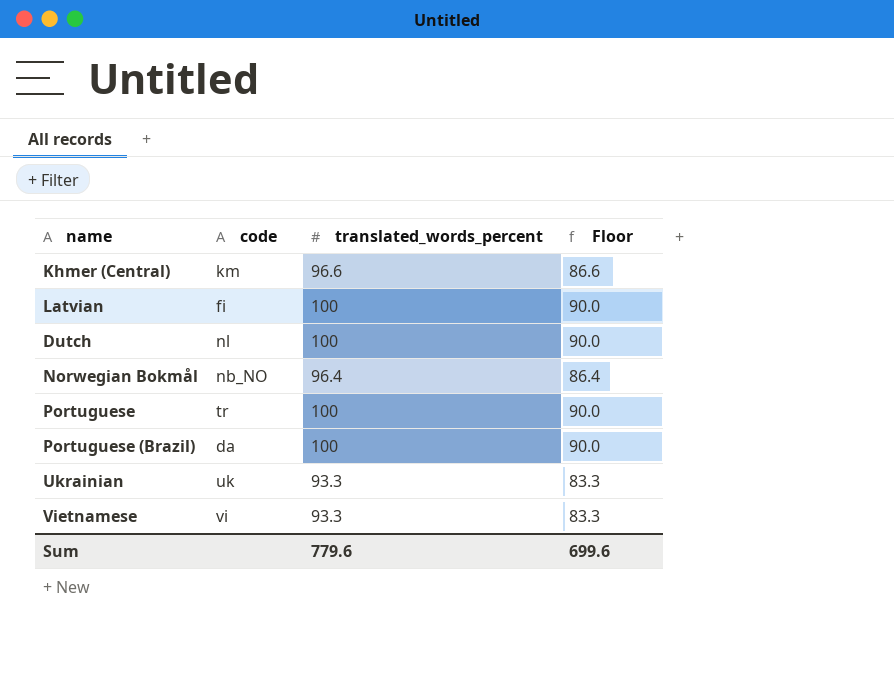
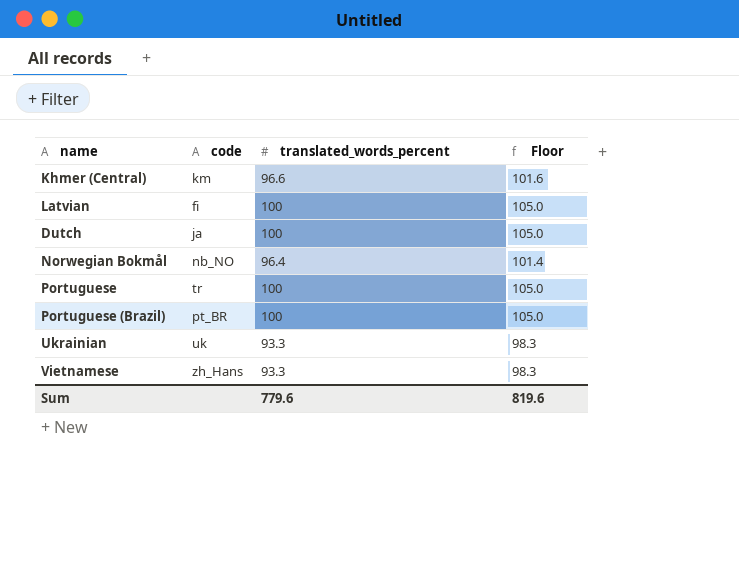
column Floor | formula: [translated_words_percent] - 10 -> [translated_words_percent] + 5
Dutch | code: nl -> ja
Portuguese (Brazil) | code: da -> pt_BR
Vietnamese | code: vi -> zh_Hans
Sum | Floor: 699.6 -> 819.6

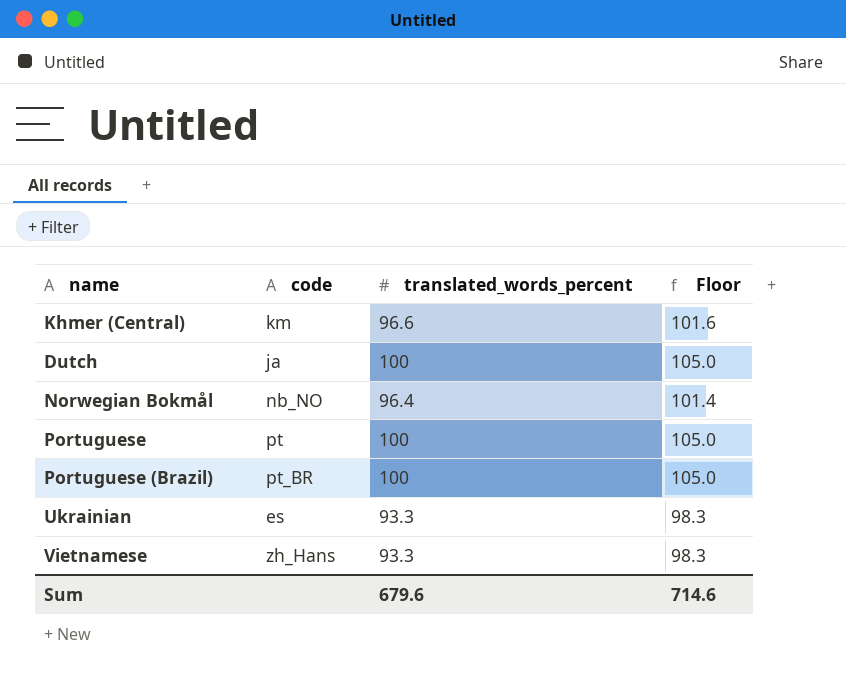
row Latvian: fi | 100 | 105.0 -> none
Portuguese | code: tr -> pt
Ukrainian | code: uk -> es
Sum | translated_words_percent: 779.6 -> 679.6
Sum | Floor: 819.6 -> 714.6

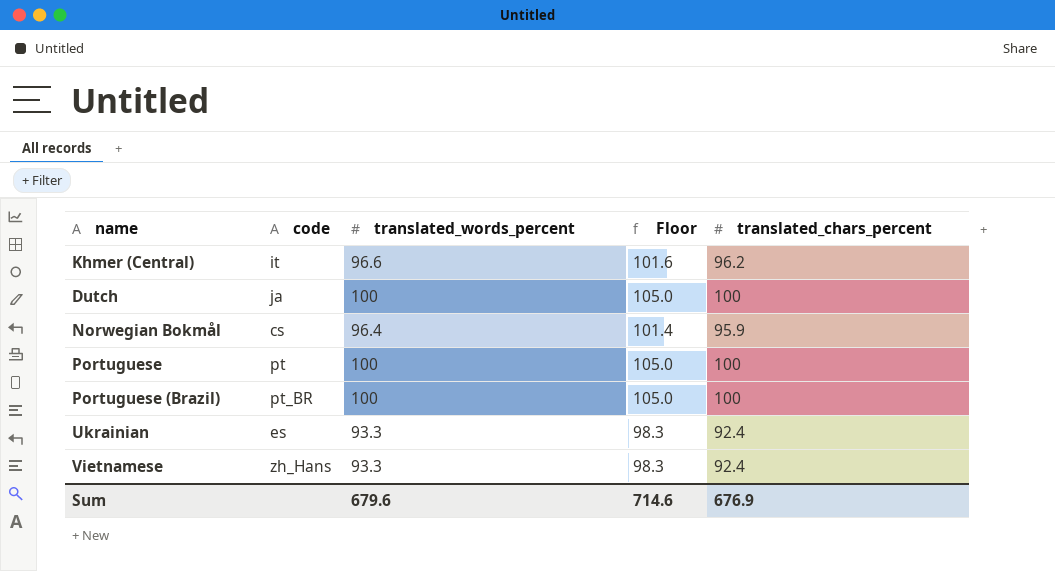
column translated_chars_percent | position: none -> 5
Khmer (Central) | code: km -> it
Norwegian Bokmål | code: nb_NO -> cs

